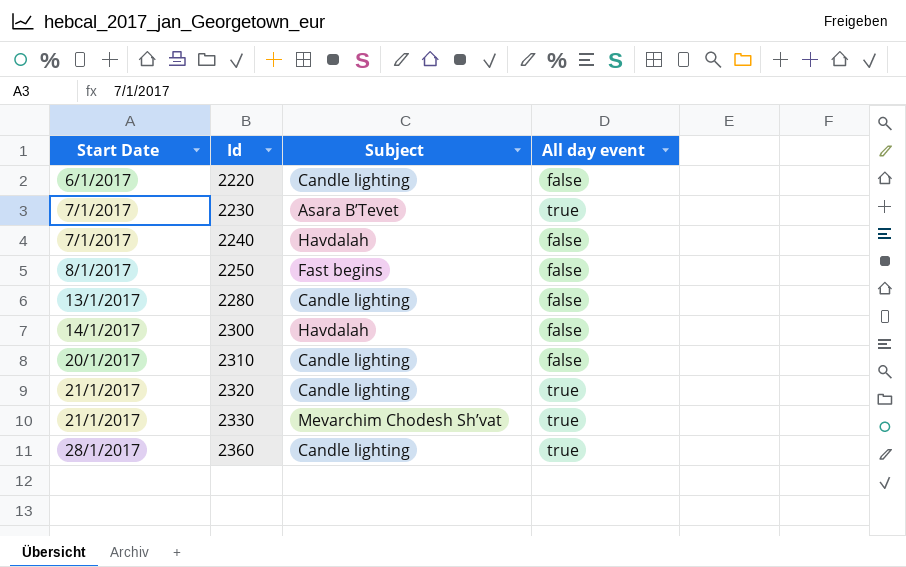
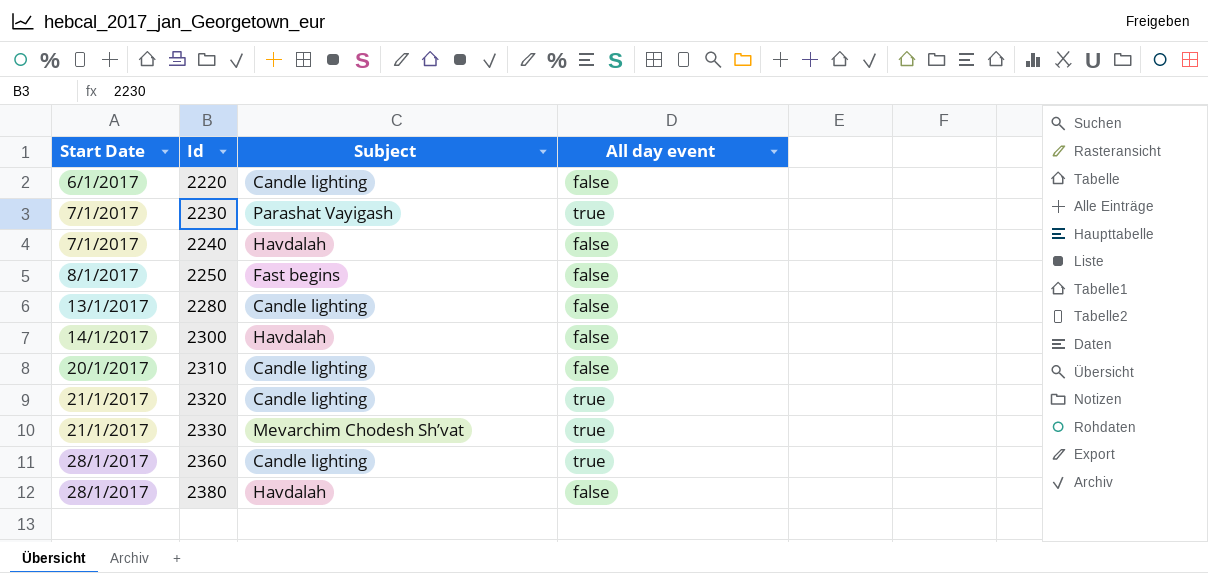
2230 | Subject: Asara B’Tevet -> Parashat Vayigash
row 2380: none -> 28/1/2017 | Havdalah | false

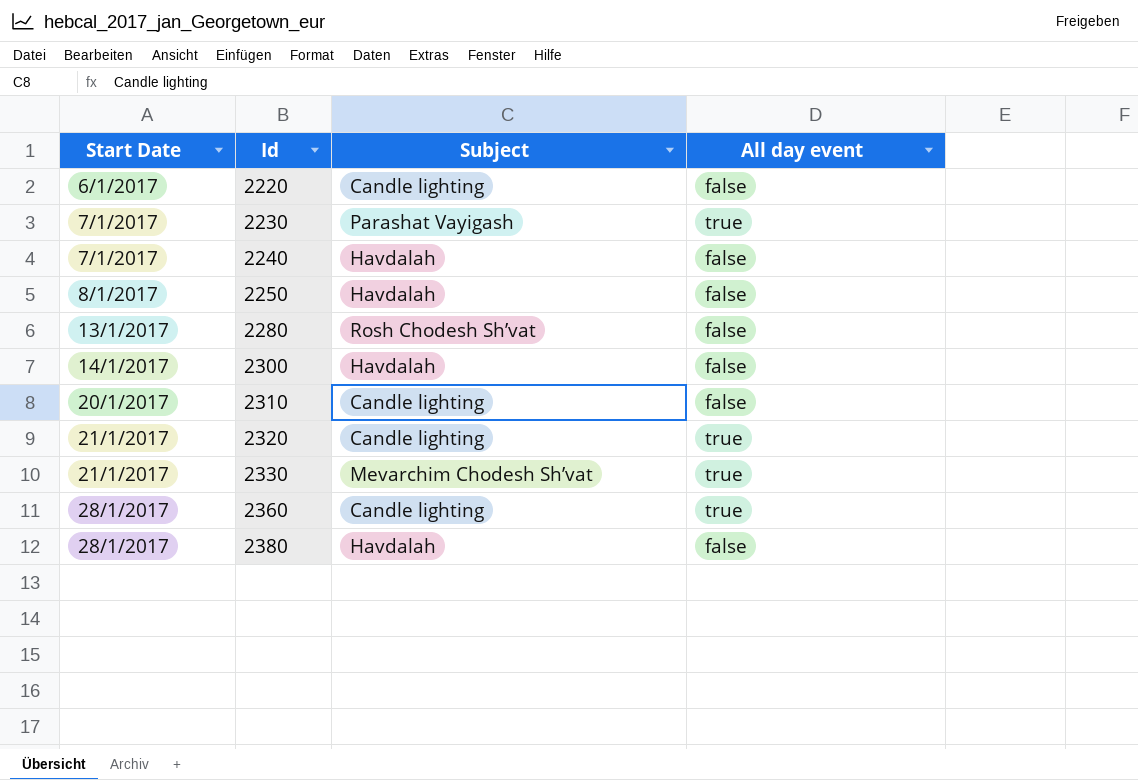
2250 | Subject: Fast begins -> Havdalah
2280 | Subject: Candle lighting -> Rosh Chodesh Sh’vat

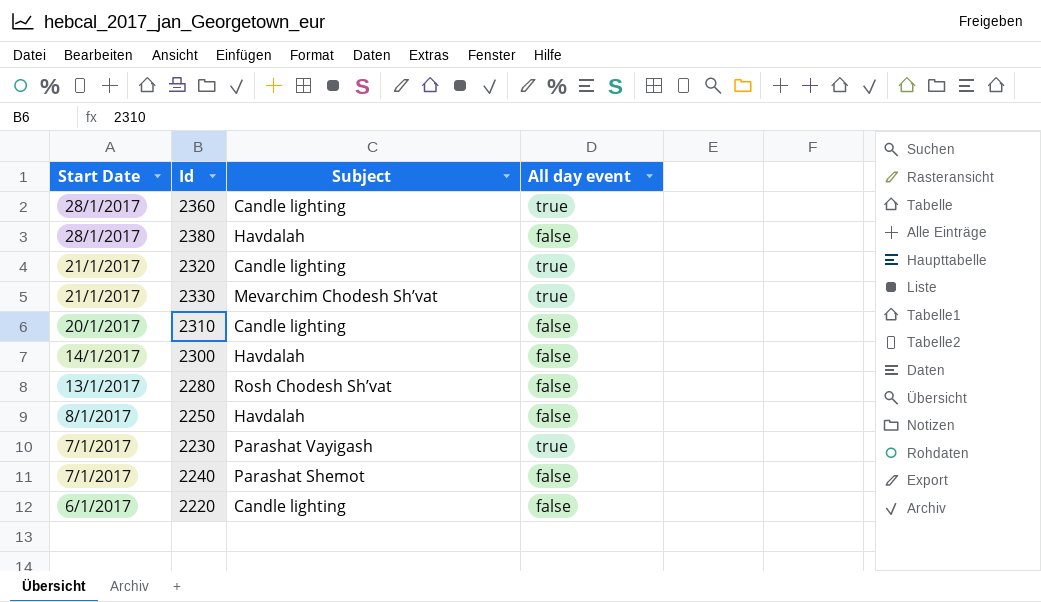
row order: Start Date ascending -> Start Date descending
2240 | Subject: Havdalah -> Parashat Shemot

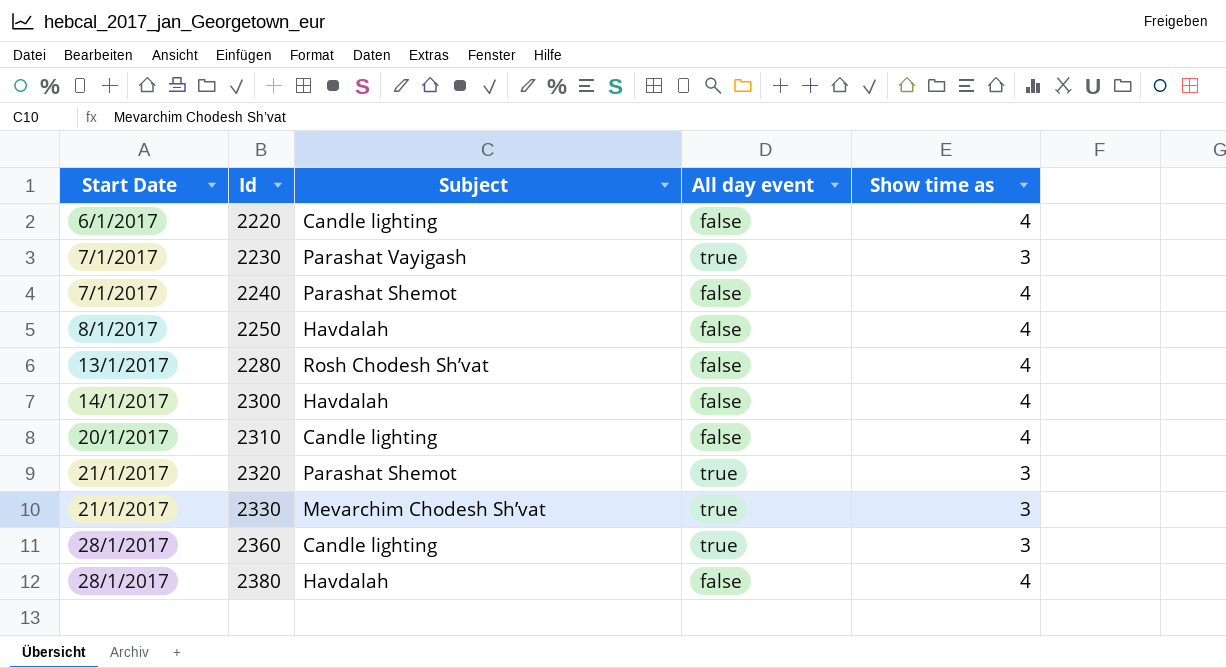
row order: Start Date descending -> Start Date ascending
column Show time as | position: none -> 5
2320 | Subject: Candle lighting -> Parashat Shemot

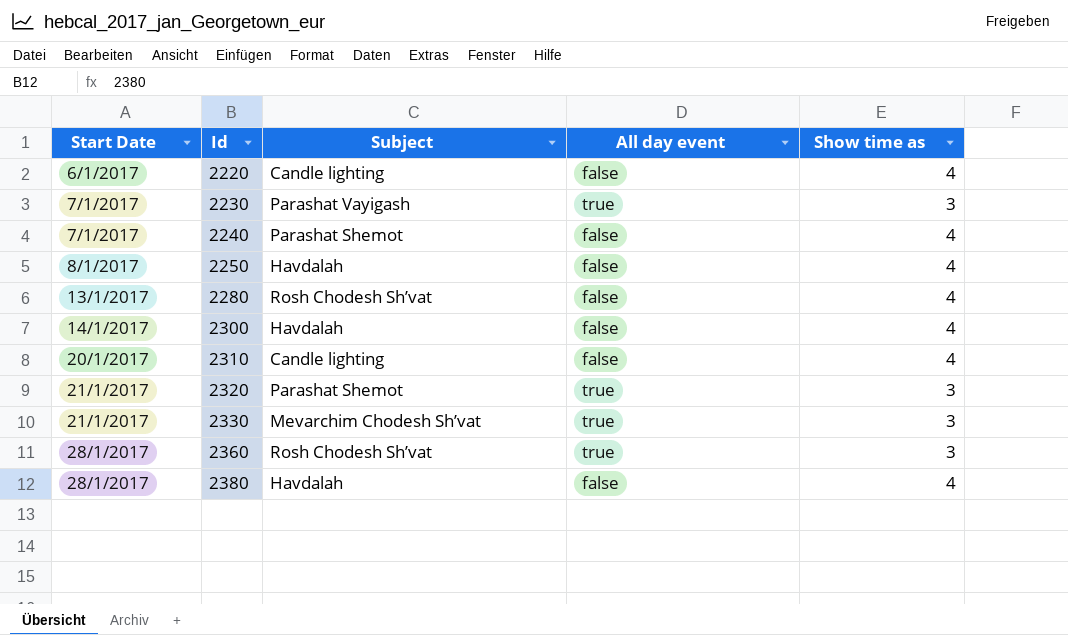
2360 | Subject: Candle lighting -> Rosh Chodesh Sh’vat

